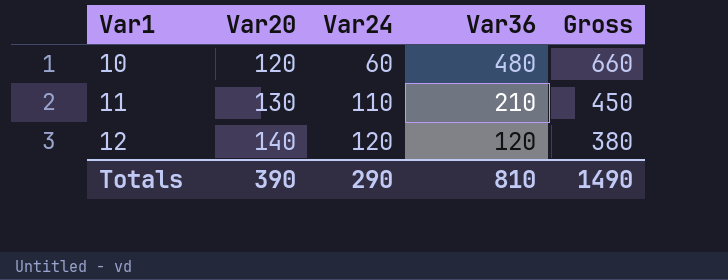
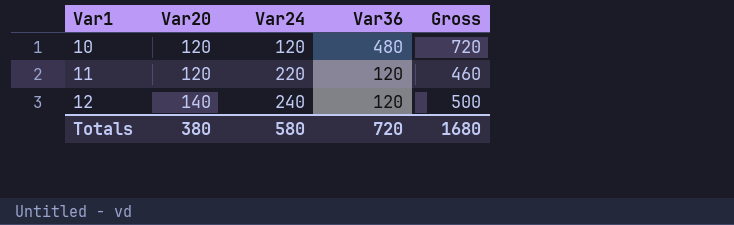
10 | Var24: 60 -> 120
10 | Gross: 660 -> 720
11 | Var20: 130 -> 120
11 | Var24: 110 -> 220
11 | Var36: 210 -> 120
11 | Gross: 450 -> 460
12 | Var24: 120 -> 240
12 | Gross: 380 -> 500
Totals | Var20: 390 -> 380
Totals | Var24: 290 -> 580
Totals | Var36: 810 -> 720
Totals | Gross: 1490 -> 1680

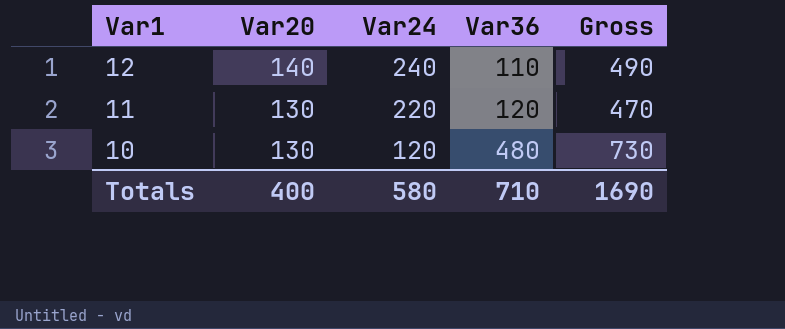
row order: Var1 ascending -> Var1 descending
12 | Var36: 120 -> 110
12 | Gross: 500 -> 490
11 | Var20: 120 -> 130
11 | Gross: 460 -> 470
10 | Var20: 120 -> 130
10 | Gross: 720 -> 730
Totals | Var20: 380 -> 400
Totals | Var36: 720 -> 710
Totals | Gross: 1680 -> 1690

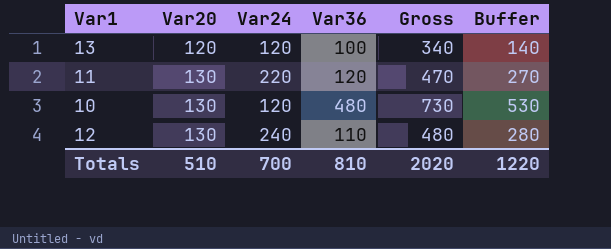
row order: Var1 descending -> Var20 ascending
column Buffer | formula: none -> [Gross] - 200
row 13: none -> 120 | 120 | 100 | 340 | 140
12 | Var20: 140 -> 130
12 | Gross: 490 -> 480
Totals | Var20: 400 -> 510
Totals | Var24: 580 -> 700
Totals | Var36: 710 -> 810
Totals | Gross: 1690 -> 2020

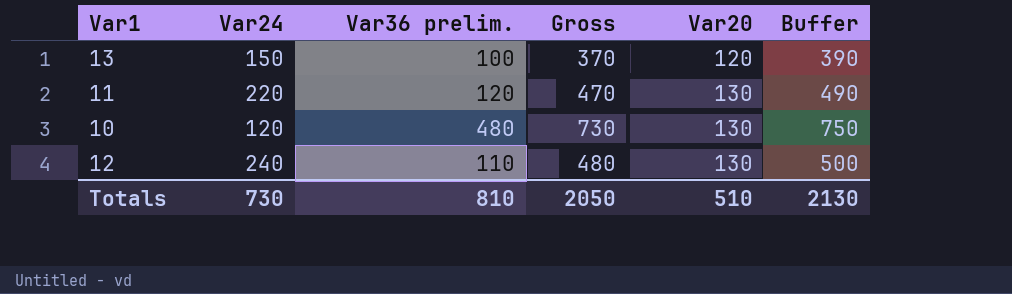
column name: Var36 -> Var36 prelim.
column Var20 | position: 2 -> 5
column Buffer | formula: [Gross] - 200 -> [Gross] + 20
13 | Var24: 120 -> 150
13 | Gross: 340 -> 370
Totals | Var24: 700 -> 730
Totals | Gross: 2020 -> 2050
Totals | Buffer: 1220 -> 2130

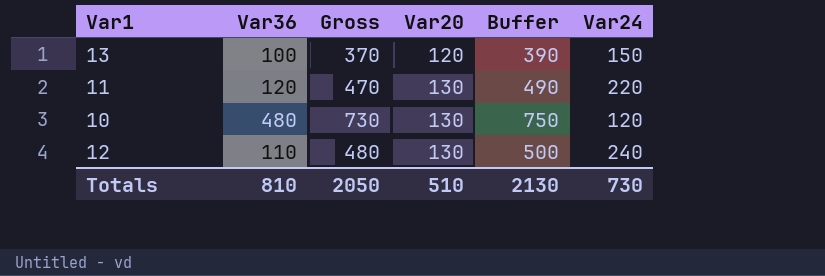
column name: Var36 prelim. -> Var36
column Var24 | position: 2 -> 6

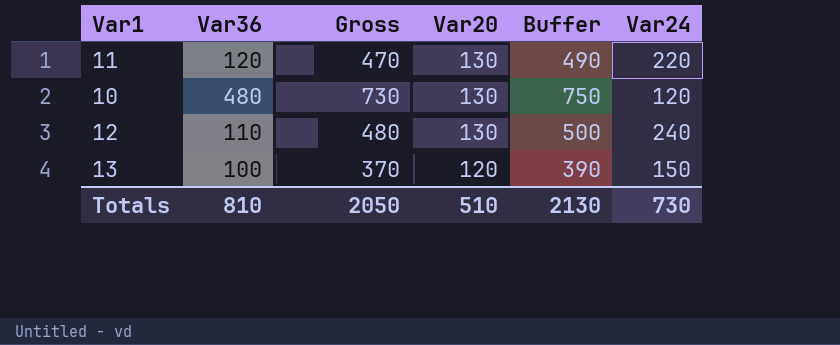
row order: Var20 ascending -> Var20 descending

